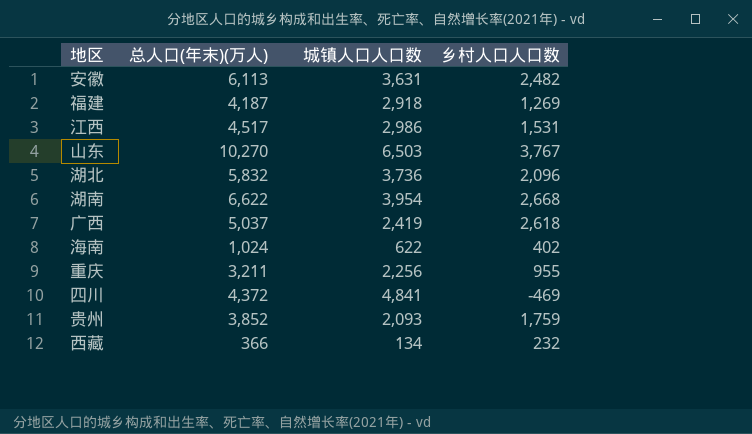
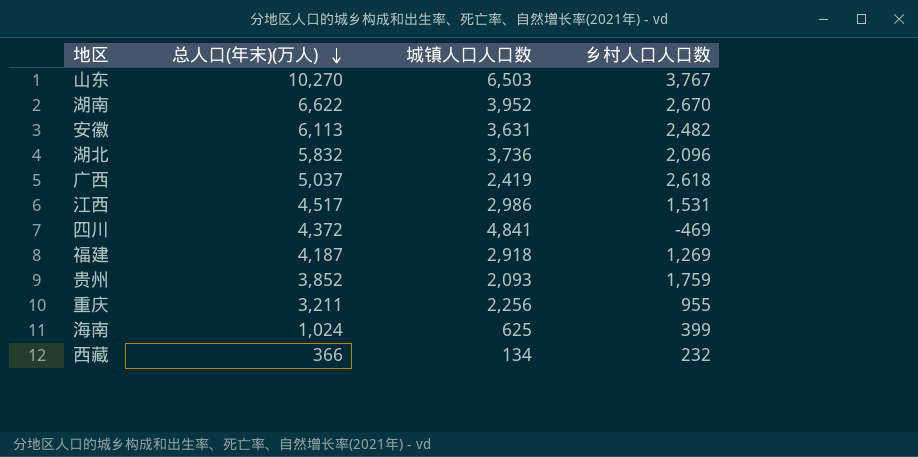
row order: none -> 总人口(年末)(万人) descending
湖南 | 城镇人口人口数: 3,954 -> 3,952
湖南 | 乡村人口人口数: 2,668 -> 2,670
海南 | 城镇人口人口数: 622 -> 625
海南 | 乡村人口人口数: 402 -> 399

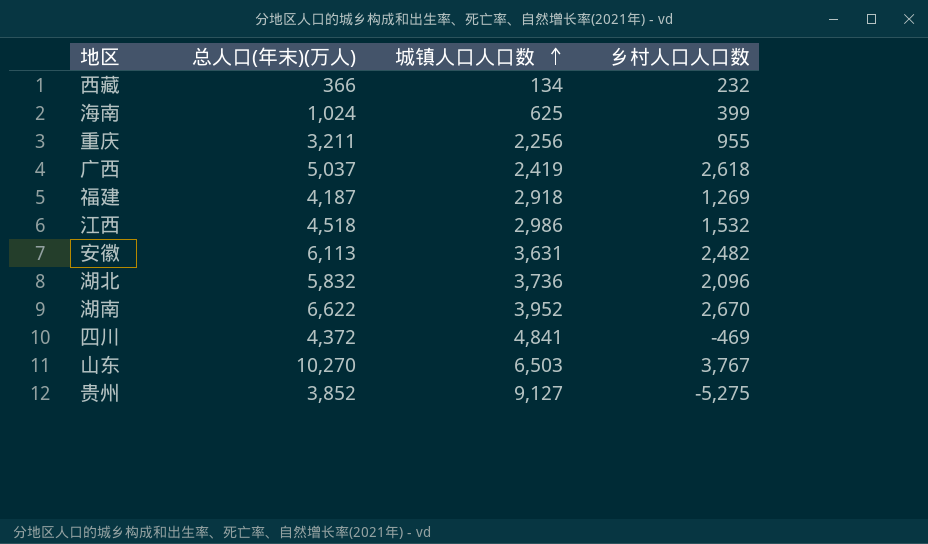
row order: 总人口(年末)(万人) descending -> 城镇人口人口数 ascending
江西 | 总人口(年末)(万人): 4,517 -> 4,518
江西 | 乡村人口人口数: 1,531 -> 1,532
贵州 | 城镇人口人口数: 2,093 -> 9,127
贵州 | 乡村人口人口数: 1,759 -> -5,275

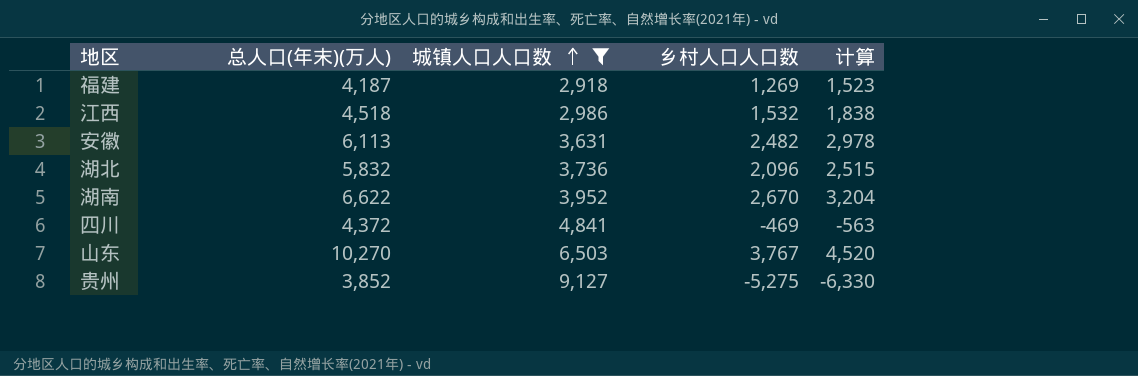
filter: none -> 城镇人口人口数 >= 2,918
column 计算 | formula: none -> [乡村人口人口数] * 1.2

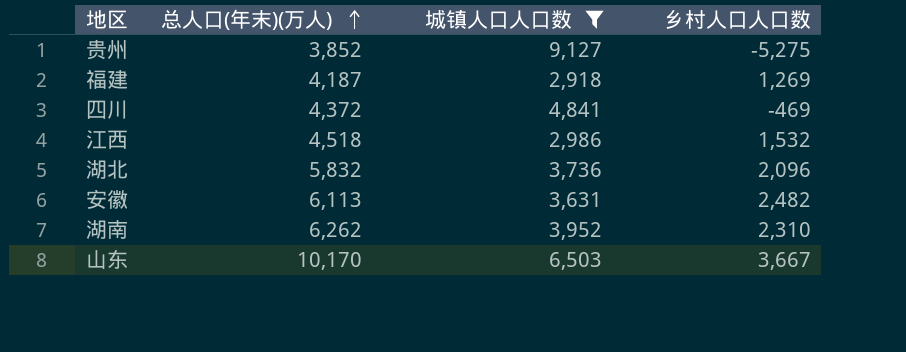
row order: 城镇人口人口数 ascending -> 总人口(年末)(万人) ascending
column 计算 | formula: [乡村人口人口数] * 1.2 -> none
湖南 | 总人口(年末)(万人): 6,622 -> 6,262
湖南 | 乡村人口人口数: 2,670 -> 2,310
山东 | 总人口(年末)(万人): 10,270 -> 10,170
山东 | 乡村人口人口数: 3,767 -> 3,667

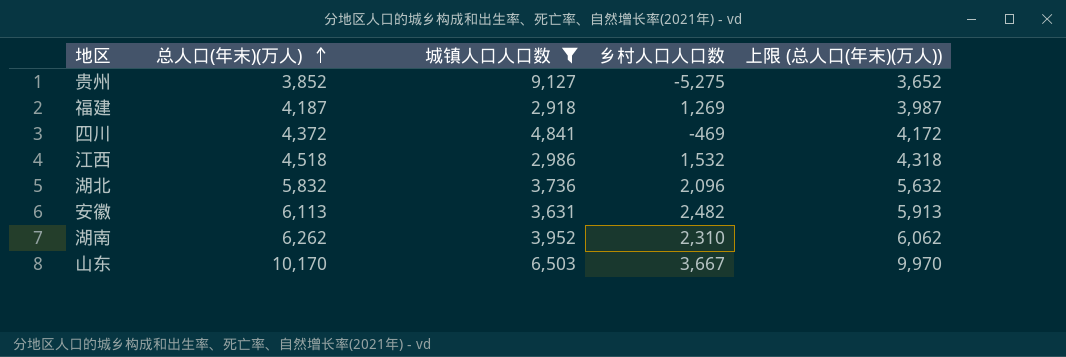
column 上限 (总人口(年末)(万人)) | formula: none -> [总人口(年末)(万人)] - 200

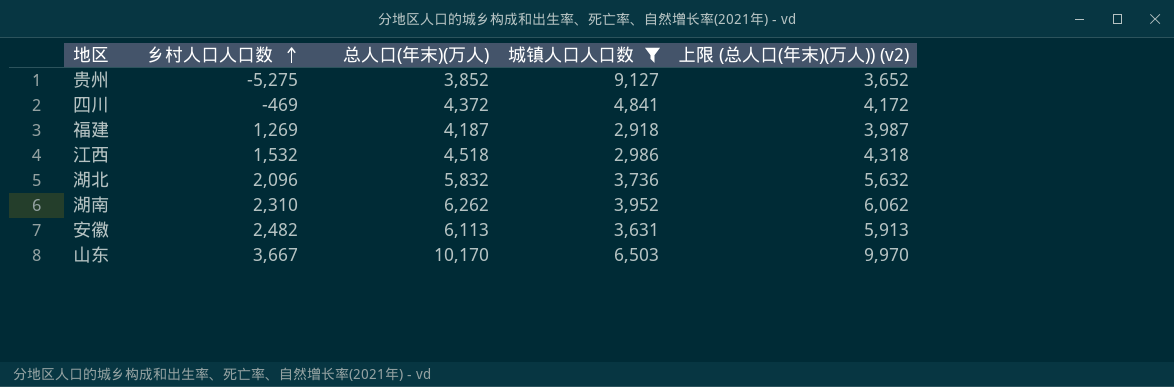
row order: 总人口(年末)(万人) ascending -> 乡村人口人口数 ascending
column 乡村人口人口数 | position: 4 -> 2
column name: 上限 (总人口(年末)(万人)) -> 上限 (总人口(年末)(万人)) (v2)

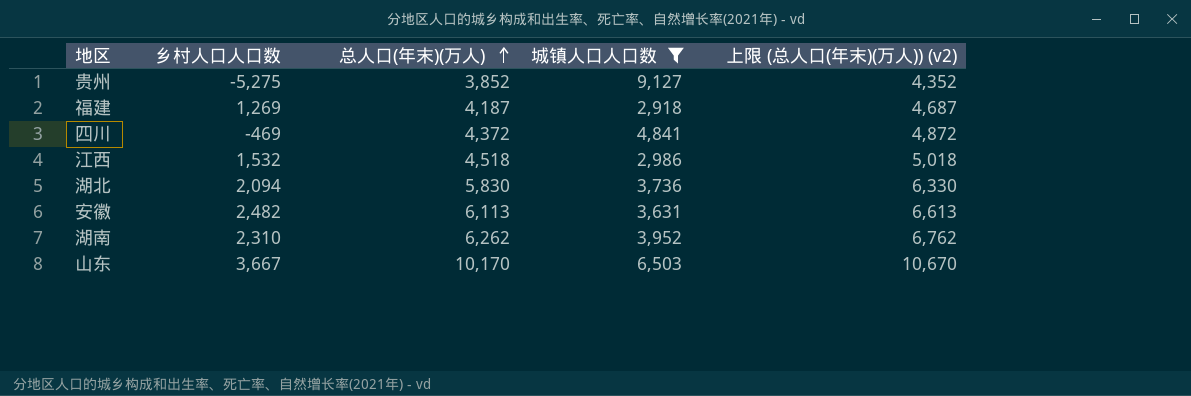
row order: 乡村人口人口数 ascending -> 总人口(年末)(万人) ascending
column 上限 (总人口(年末)(万人)) (v2) | formula: [总人口(年末)(万人)] - 200 -> [总人口(年末)(万人)] + 500
湖北 | 乡村人口人口数: 2,096 -> 2,094
湖北 | 总人口(年末)(万人): 5,832 -> 5,830

